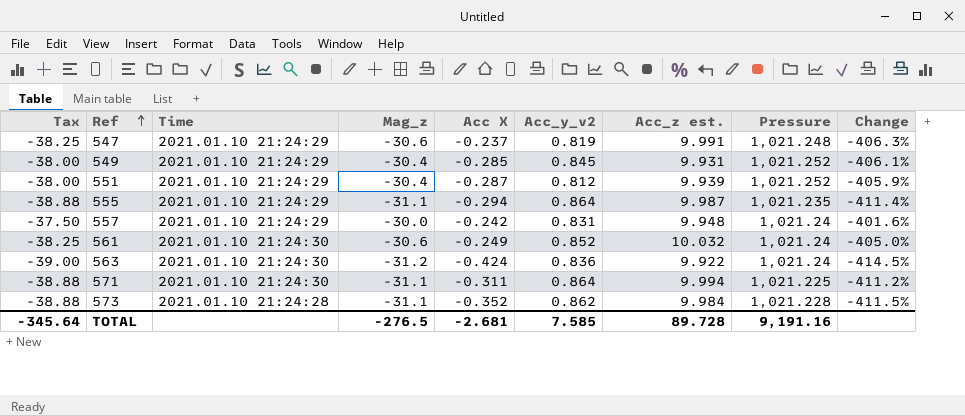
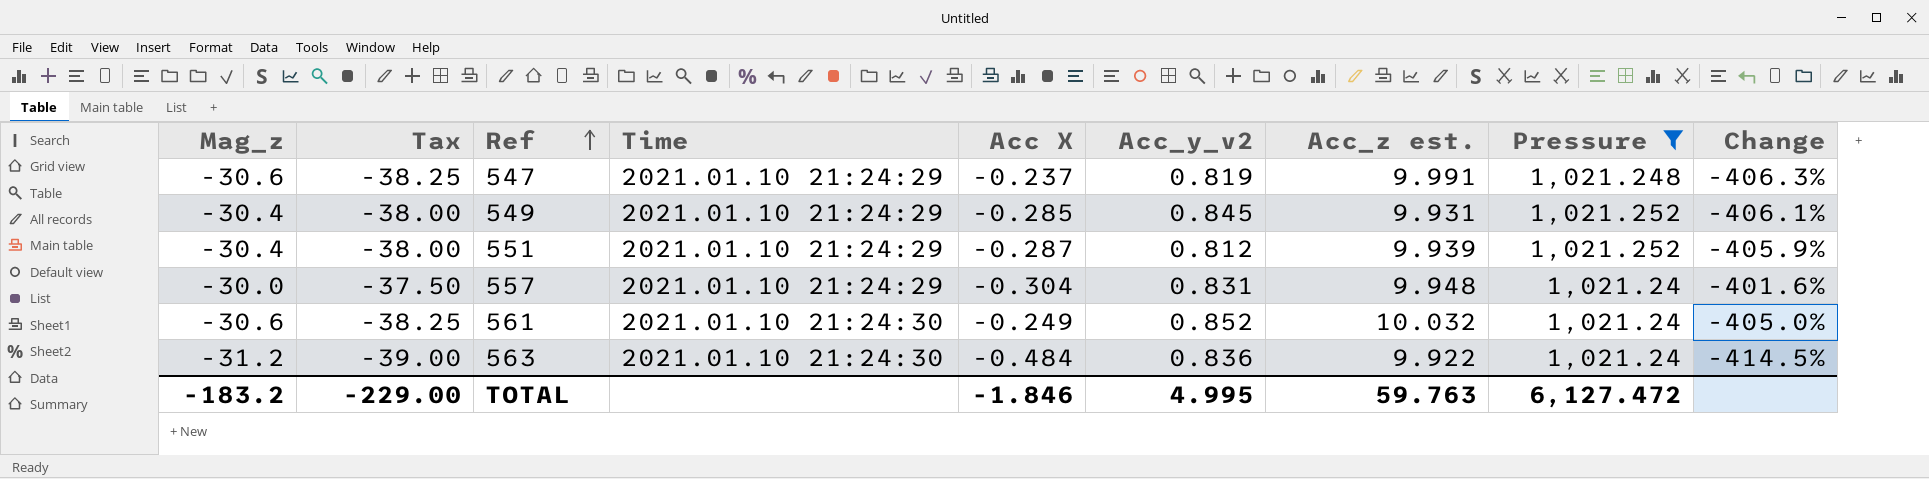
filter: none -> Pressure >= 1,021.24
column Mag_z | position: 4 -> 1
557 | Acc X: -0.242 -> -0.304
563 | Acc X: -0.424 -> -0.484
TOTAL | Mag_z: -276.5 -> -183.2
TOTAL | Tax: -345.64 -> -229.00
TOTAL | Acc X: -2.681 -> -1.846
TOTAL | Acc_y_v2: 7.585 -> 4.995
TOTAL | Acc_z est.: 89.728 -> 59.763
TOTAL | Pressure: 9,191.16 -> 6,127.472

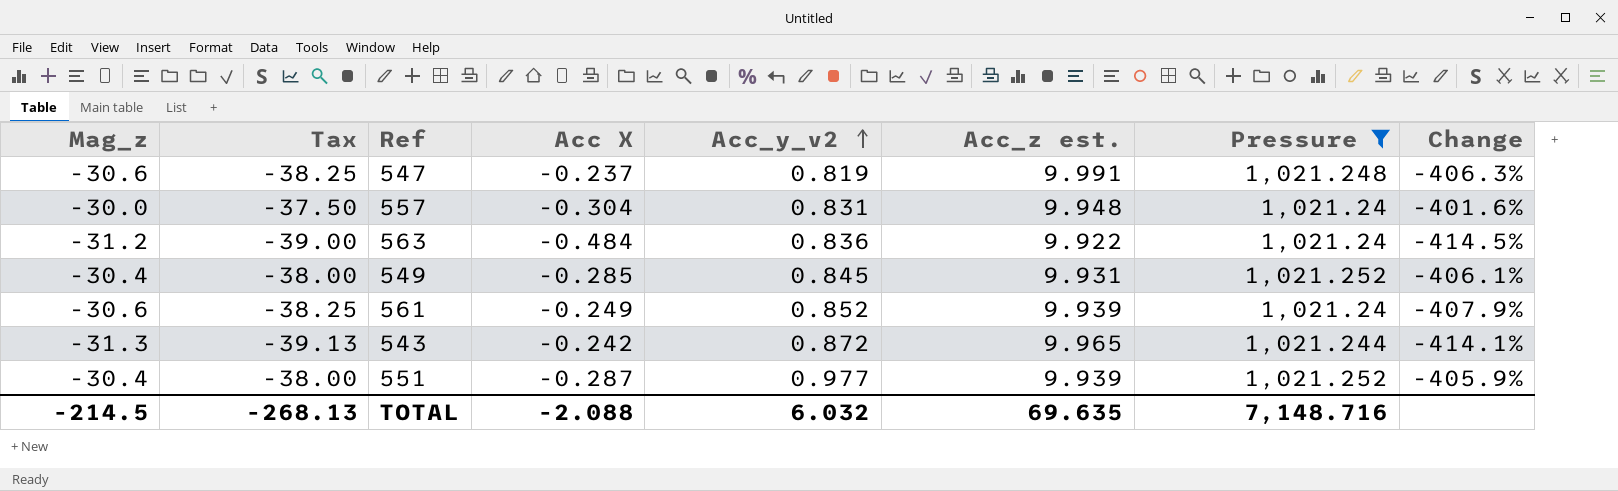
row order: Ref ascending -> Acc_y_v2 ascending
column Time | position: 4 -> none
561 | Acc_z est.: 10.032 -> 9.939
561 | Change: -405.0% -> -407.9%
row 543: none -> -31.3 | -39.13 | -0.242 | 0.872 | 9.965 | 1,021.244 | -414.1%
551 | Acc_y_v2: 0.812 -> 0.977
TOTAL | Mag_z: -183.2 -> -214.5
TOTAL | Tax: -229.00 -> -268.13
TOTAL | Acc X: -1.846 -> -2.088
TOTAL | Acc_y_v2: 4.995 -> 6.032
TOTAL | Acc_z est.: 59.763 -> 69.635
TOTAL | Pressure: 6,127.472 -> 7,148.716

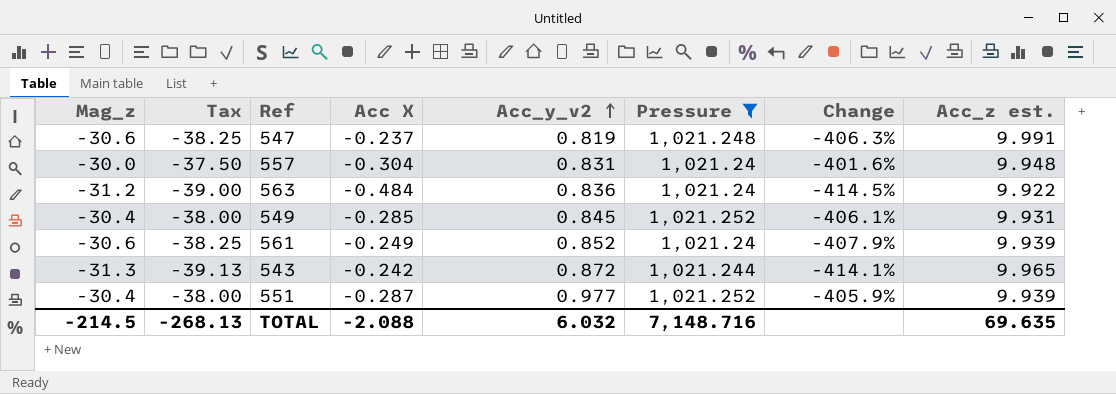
column Acc_z est. | position: 6 -> 8

